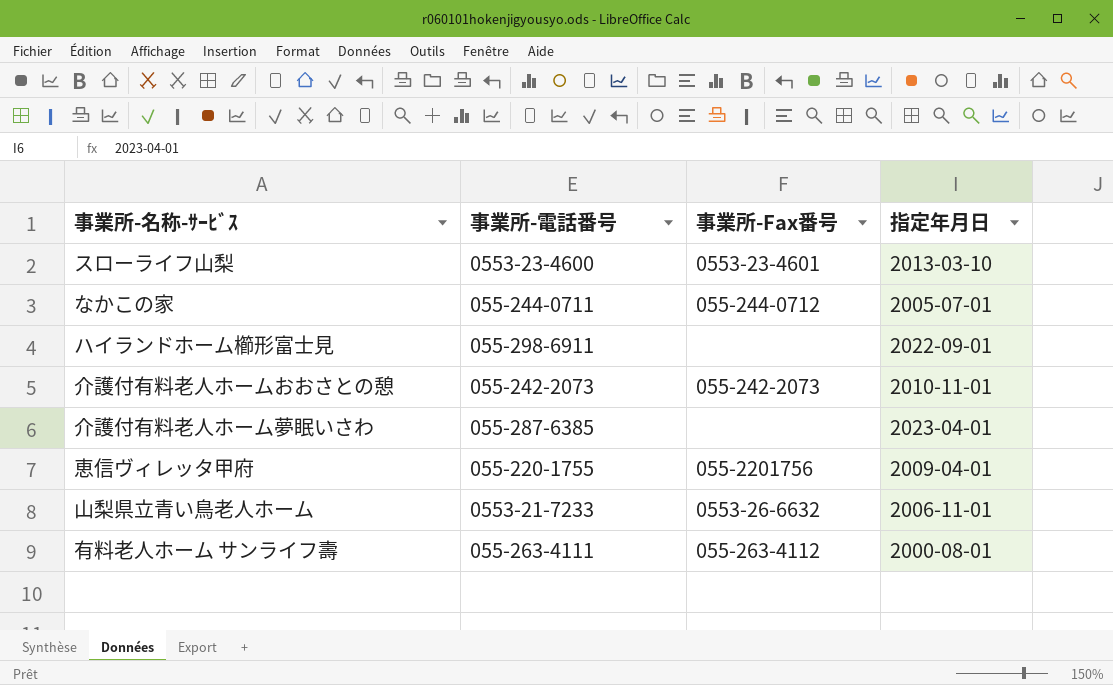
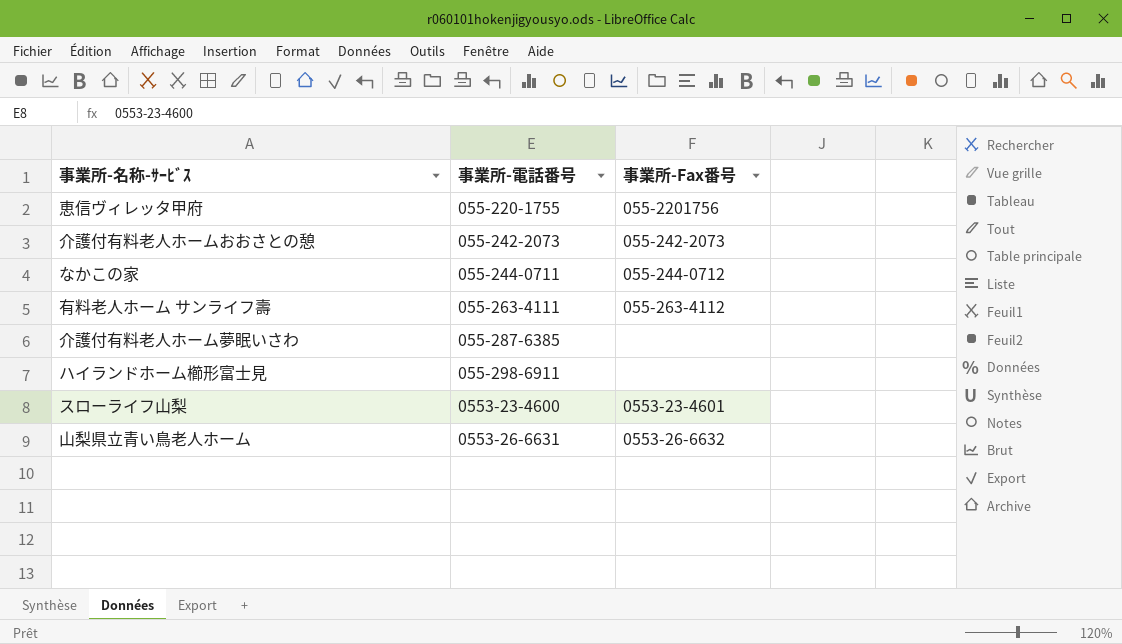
row order: none -> 事業所-電話番号 ascending
column 指定年月日 | position: 4 -> none
山梨県立青い鳥老人ホーム | 事業所-電話番号: 0553-21-7233 -> 0553-26-6631

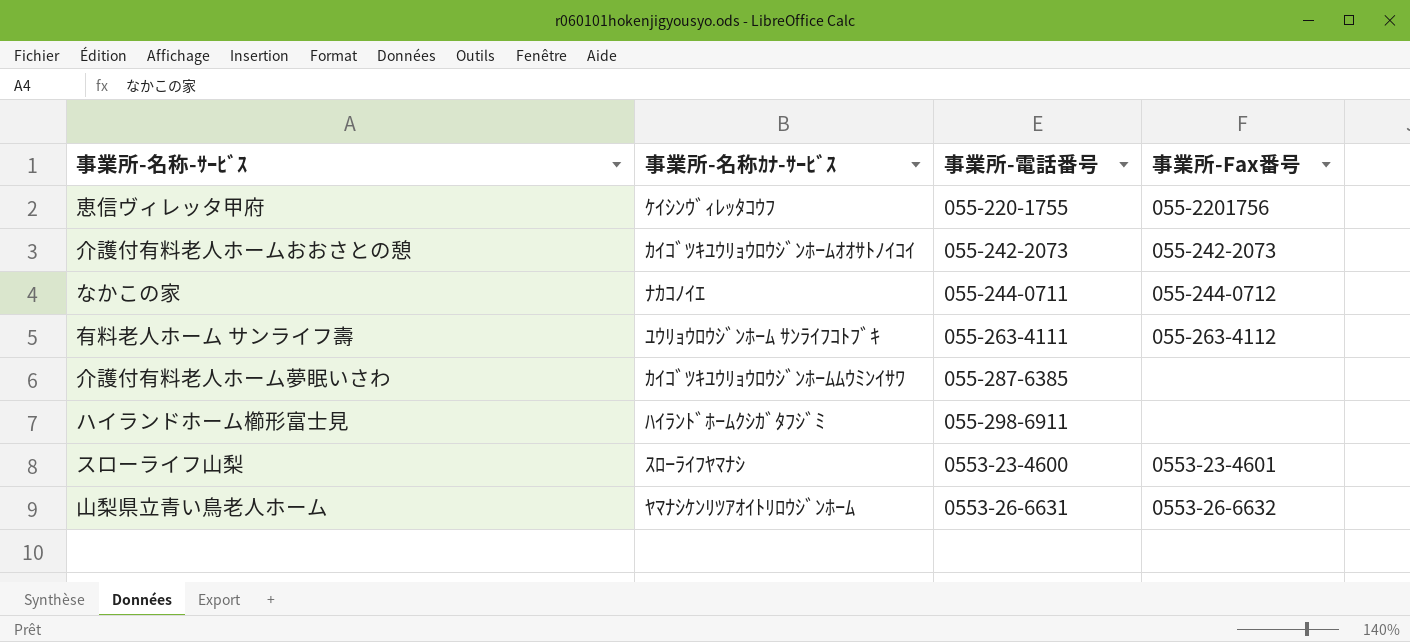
column 事業所-名称ｶﾅ-ｻｰﾋﾞｽ | position: none -> 2

